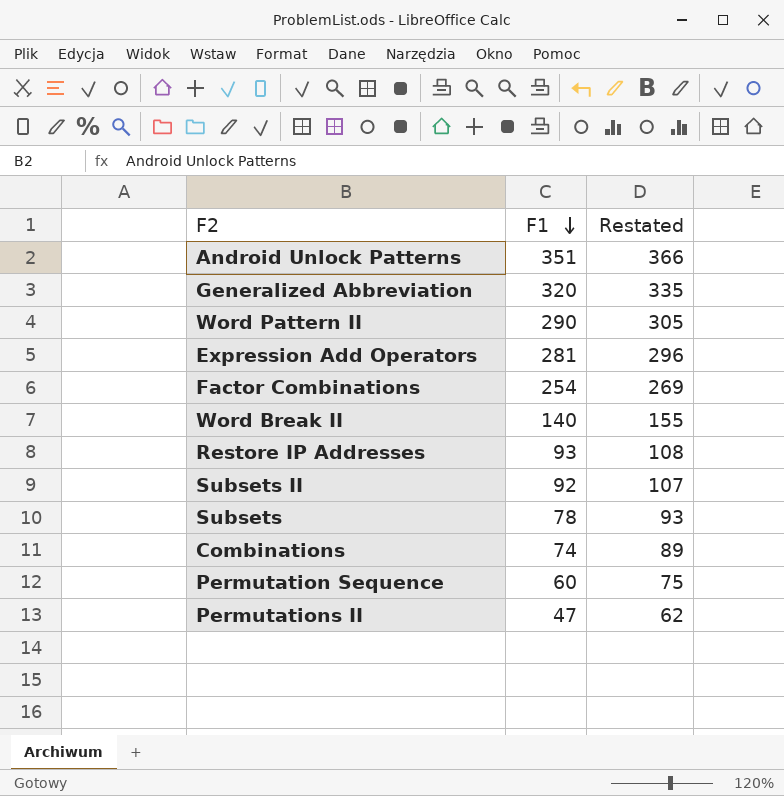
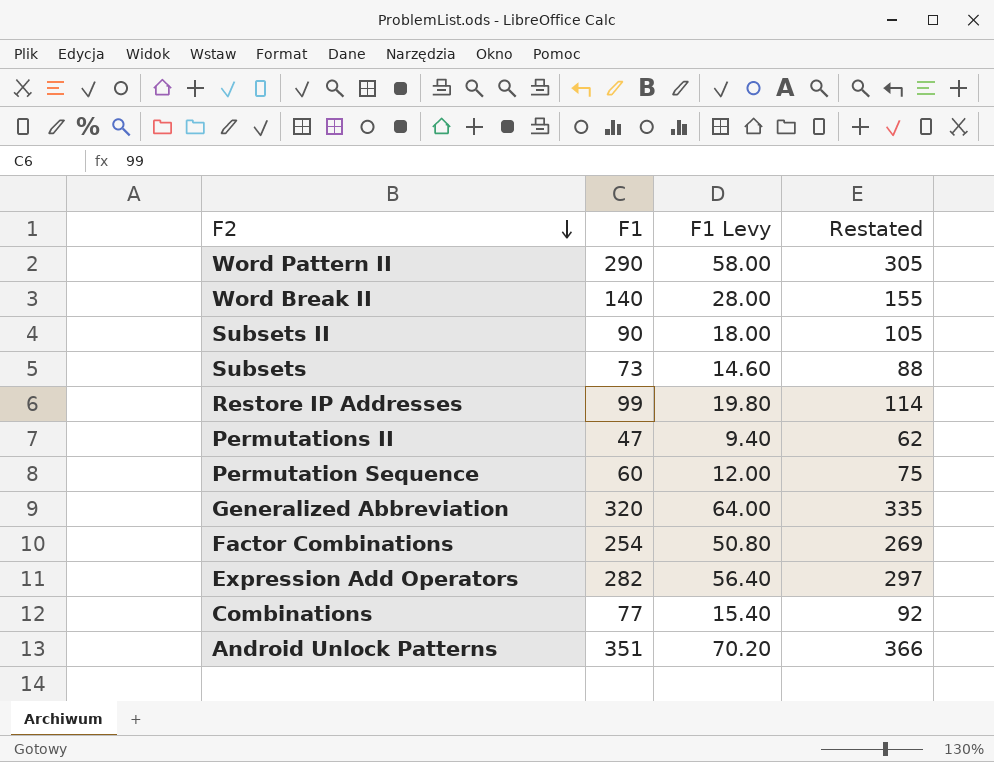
row order: F1 descending -> F2 descending
column F1 Levy | formula: none -> [F1] * 0.2
Subsets II | F1: 92 -> 90
Subsets II | Restated: 107 -> 105
Subsets | F1: 78 -> 73
Subsets | Restated: 93 -> 88
Restore IP Addresses | F1: 93 -> 99
Restore IP Addresses | Restated: 108 -> 114
Expression Add Operators | F1: 281 -> 282
Expression Add Operators | Restated: 296 -> 297
Combinations | F1: 74 -> 77
Combinations | Restated: 89 -> 92

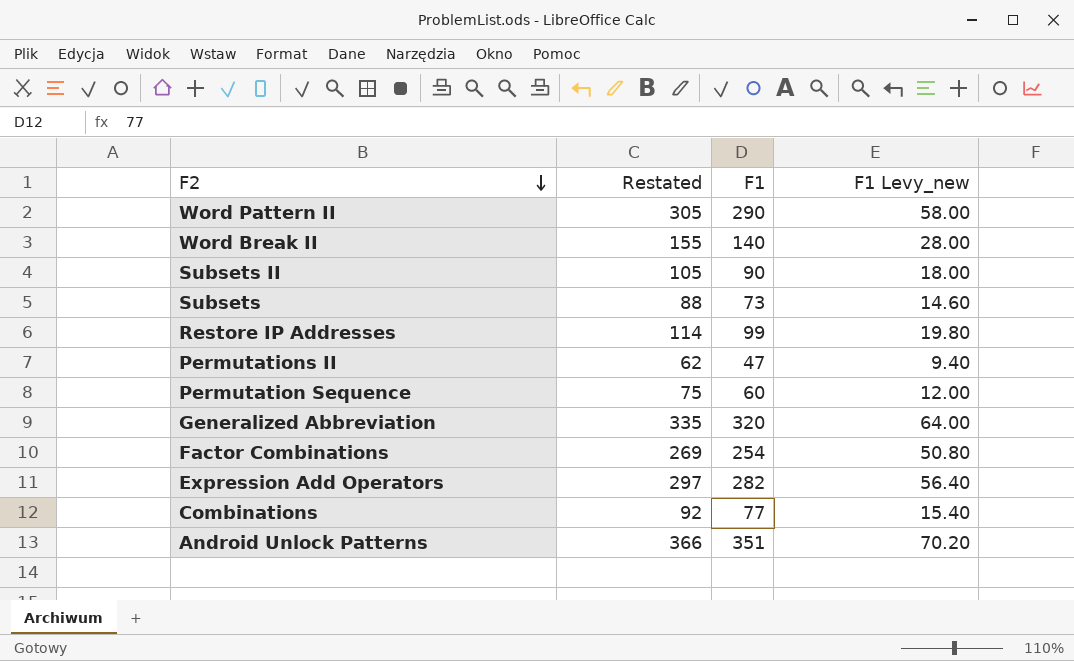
column Restated | position: 4 -> 2
column name: F1 Levy -> F1 Levy_new

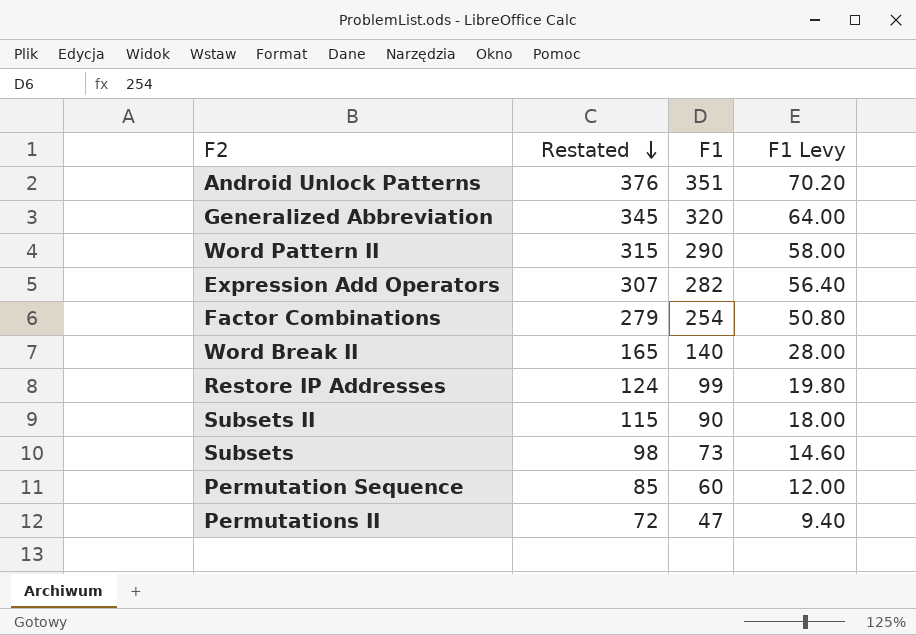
row order: F2 descending -> Restated descending
column Restated | formula: [F1] + 15 -> [F1] + 25
column name: F1 Levy_new -> F1 Levy
row Combinations: 92 | 77 | 15.40 -> none

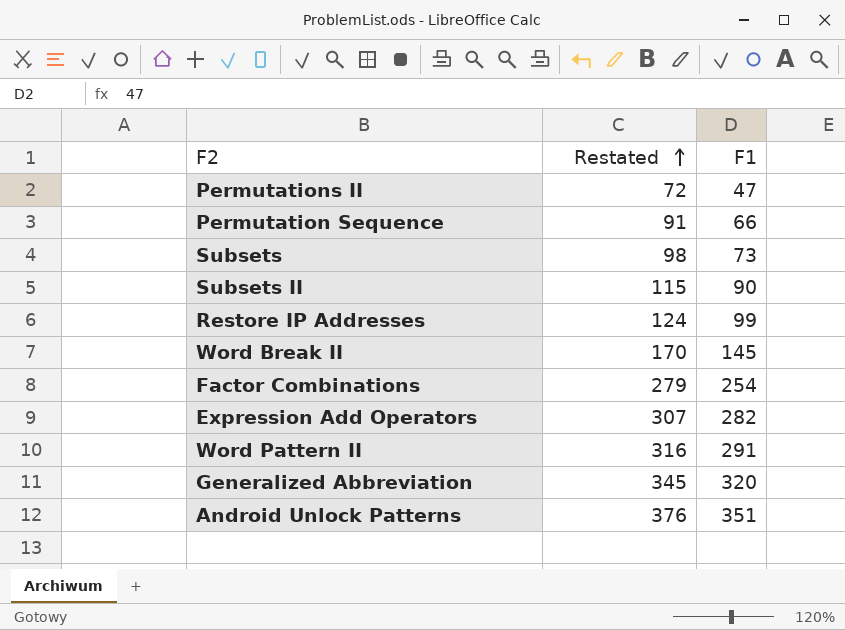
row order: Restated descending -> Restated ascending
column F1 Levy | formula: [F1] * 0.2 -> none
Permutation Sequence | Restated: 85 -> 91
Permutation Sequence | F1: 60 -> 66
Word Break II | Restated: 165 -> 170
Word Break II | F1: 140 -> 145
Word Pattern II | Restated: 315 -> 316
Word Pattern II | F1: 290 -> 291

